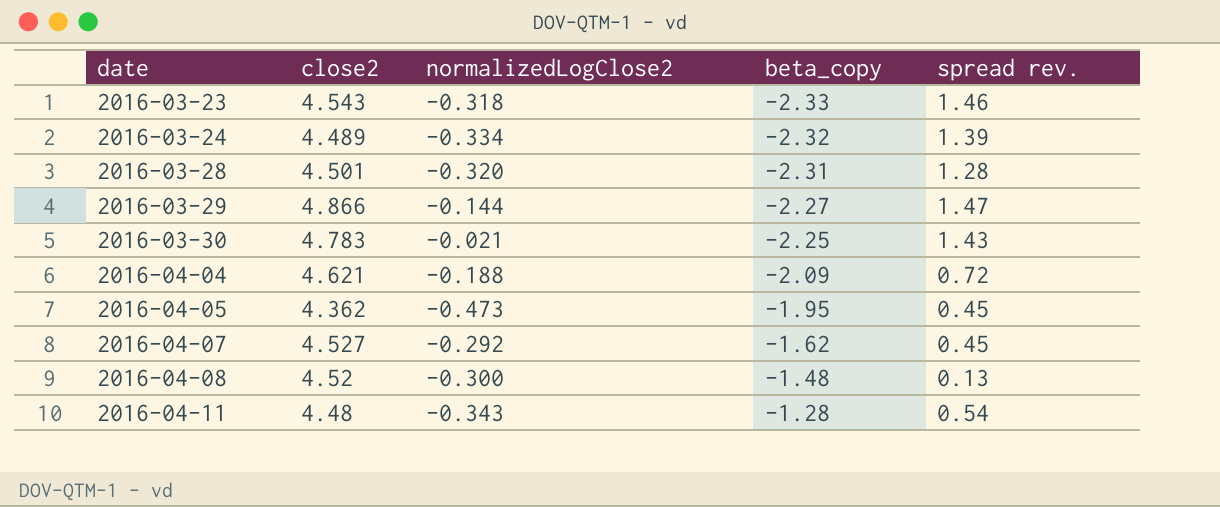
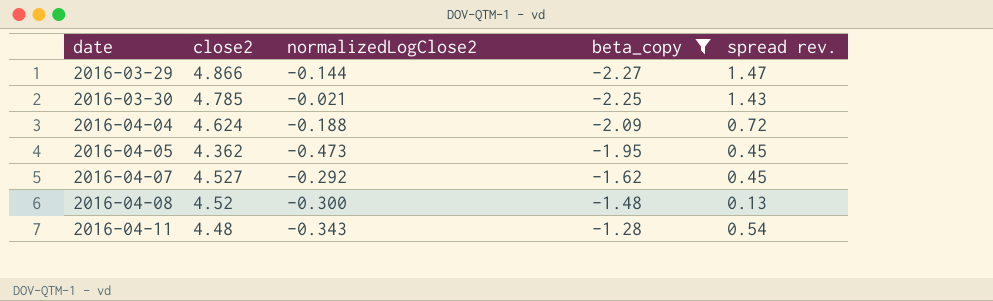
filter: none -> beta_copy >= -2.27
2016-03-30 | close2: 4.783 -> 4.785
2016-04-04 | close2: 4.621 -> 4.624

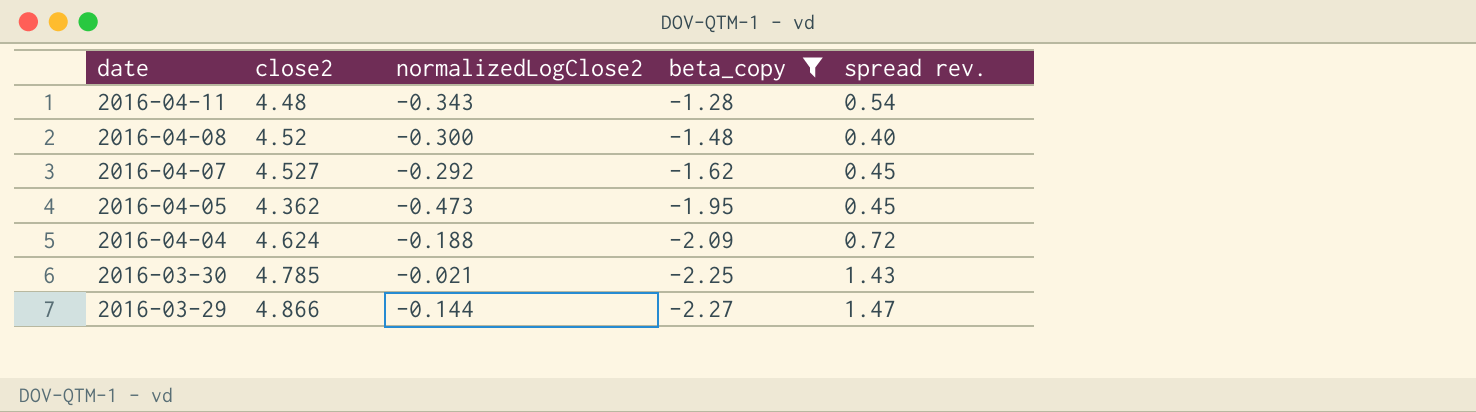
row order: date ascending -> date descending
2016-04-08 | spread rev.: 0.13 -> 0.40

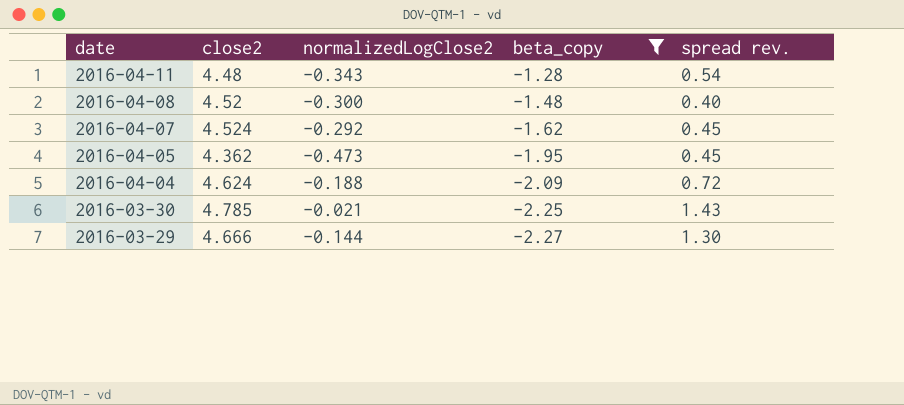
2016-04-07 | close2: 4.527 -> 4.524
2016-03-29 | close2: 4.866 -> 4.666
2016-03-29 | spread rev.: 1.47 -> 1.30

